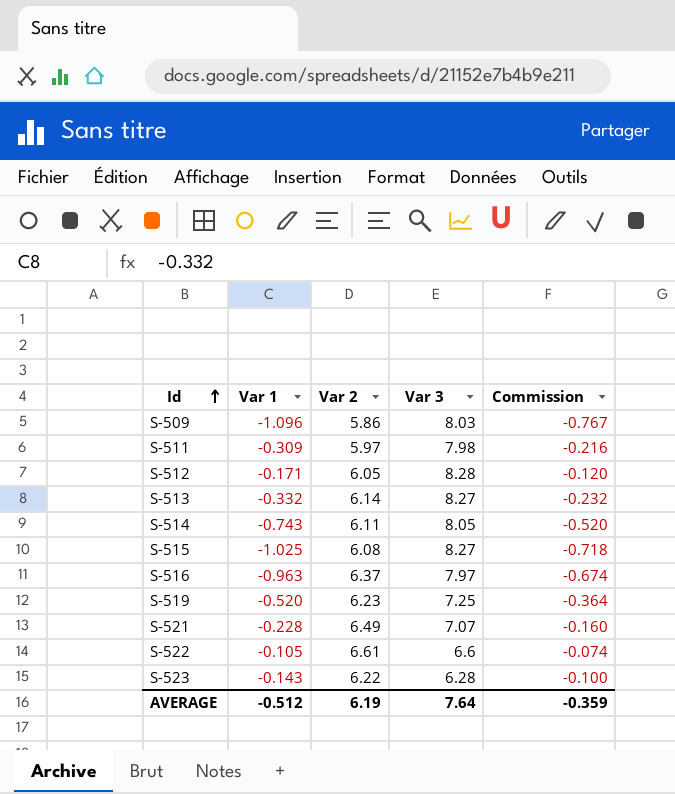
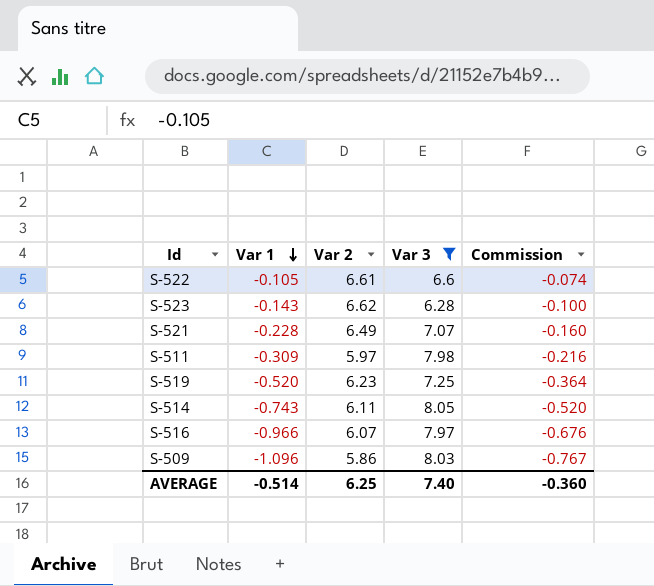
filter: none -> Var 3 <= 8.05
row order: Id ascending -> Var 1 descending
S-523 | Var 2: 6.22 -> 6.62
S-516 | Var 1: -0.963 -> -0.966
S-516 | Var 2: 6.37 -> 6.07
S-516 | Commission: -0.674 -> -0.676
AVERAGE | Var 1: -0.512 -> -0.514
AVERAGE | Var 2: 6.19 -> 6.25
AVERAGE | Var 3: 7.64 -> 7.40
AVERAGE | Commission: -0.359 -> -0.360

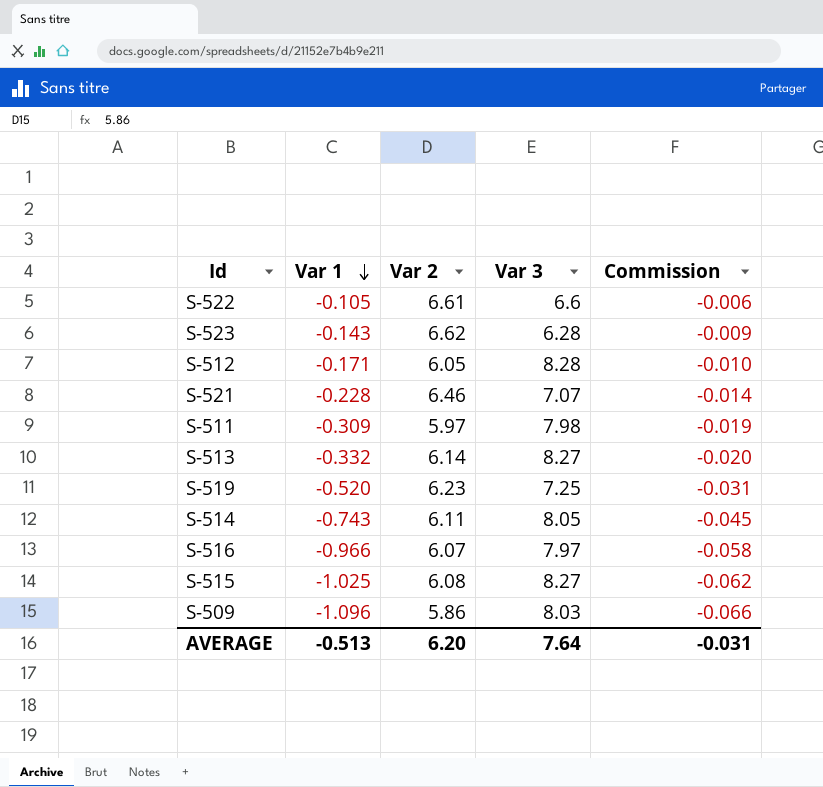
filter: Var 3 <= 8.05 -> none
column Commission | formula: [Var 1] * 0.7 -> [Var 1] * 0.06
S-521 | Var 2: 6.49 -> 6.46
AVERAGE | Var 1: -0.514 -> -0.513
AVERAGE | Var 2: 6.25 -> 6.20
AVERAGE | Var 3: 7.40 -> 7.64
AVERAGE | Commission: -0.360 -> -0.031

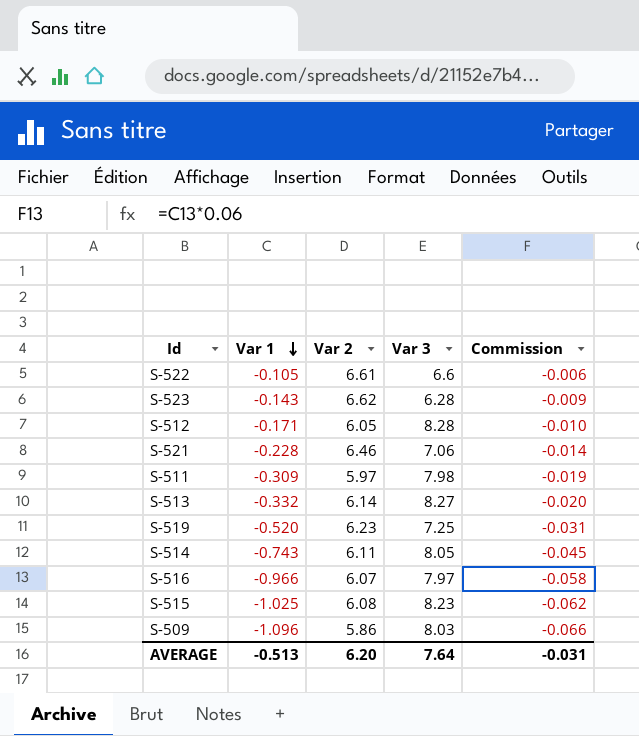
S-521 | Var 3: 7.07 -> 7.06
S-515 | Var 3: 8.27 -> 8.23

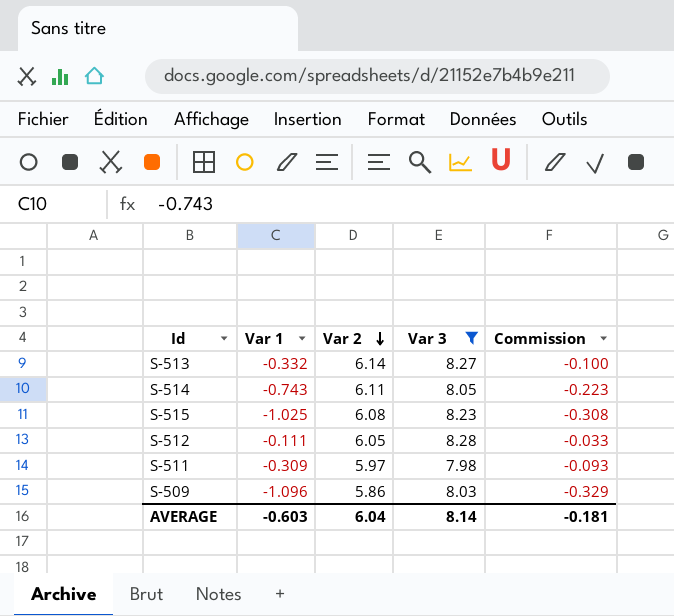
filter: none -> Var 3 >= 7.98
row order: Var 1 descending -> Var 2 descending
column Commission | formula: [Var 1] * 0.06 -> [Var 1] * 0.3
S-512 | Var 1: -0.171 -> -0.111
AVERAGE | Var 1: -0.513 -> -0.603
AVERAGE | Var 2: 6.20 -> 6.04
AVERAGE | Var 3: 7.64 -> 8.14
AVERAGE | Commission: -0.031 -> -0.181

